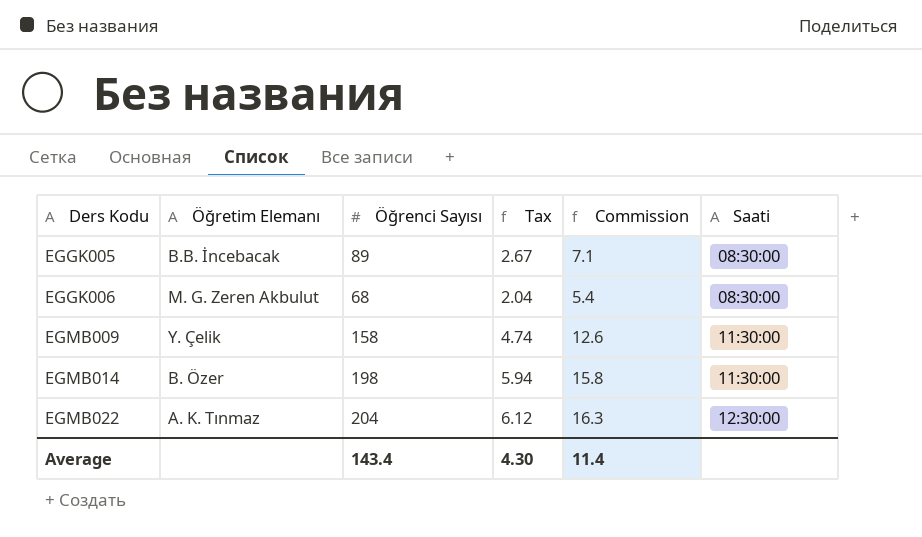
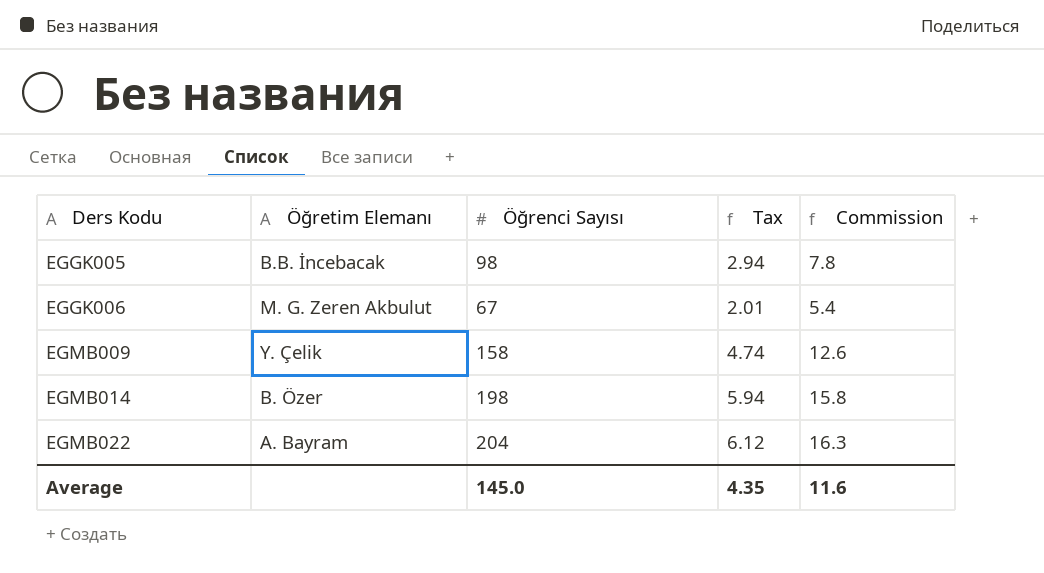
column Saati | position: 6 -> none
EGGK005 | Öğrenci Sayısı: 89 -> 98
EGGK005 | Tax: 2.67 -> 2.94
EGGK005 | Commission: 7.1 -> 7.8
EGGK006 | Öğrenci Sayısı: 68 -> 67
EGGK006 | Tax: 2.04 -> 2.01
EGMB022 | Öğretim Elemanı: A. K. Tınmaz -> A. Bayram
Average | Öğrenci Sayısı: 143.4 -> 145.0
Average | Tax: 4.30 -> 4.35
Average | Commission: 11.4 -> 11.6

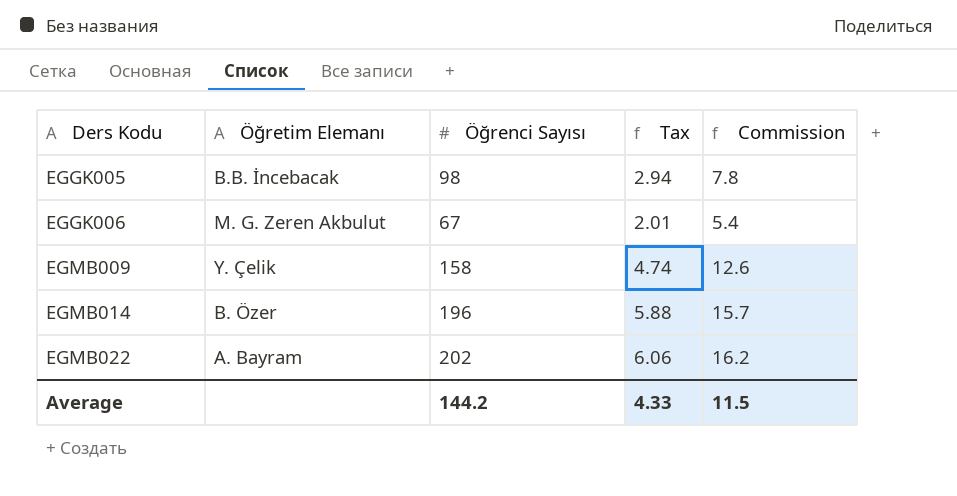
EGMB014 | Öğrenci Sayısı: 198 -> 196
EGMB014 | Tax: 5.94 -> 5.88
EGMB014 | Commission: 15.8 -> 15.7
EGMB022 | Öğrenci Sayısı: 204 -> 202
EGMB022 | Tax: 6.12 -> 6.06
EGMB022 | Commission: 16.3 -> 16.2
Average | Öğrenci Sayısı: 145.0 -> 144.2
Average | Tax: 4.35 -> 4.33
Average | Commission: 11.6 -> 11.5

